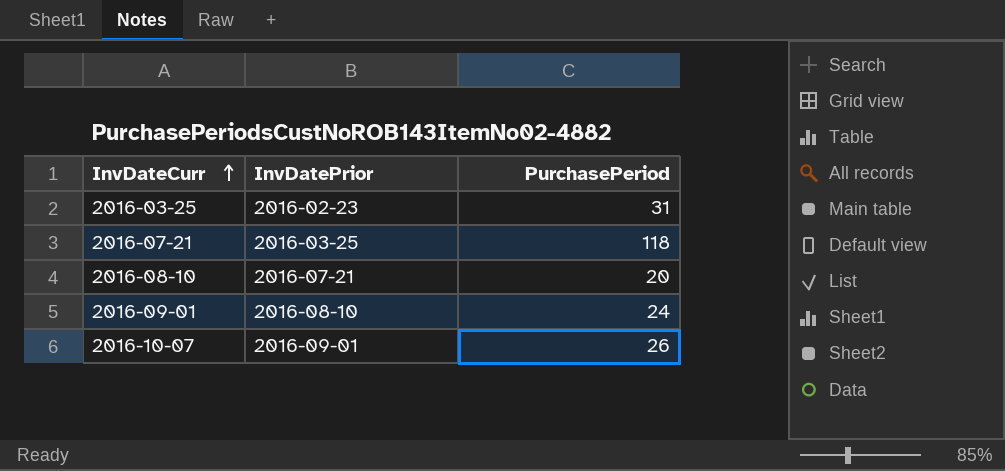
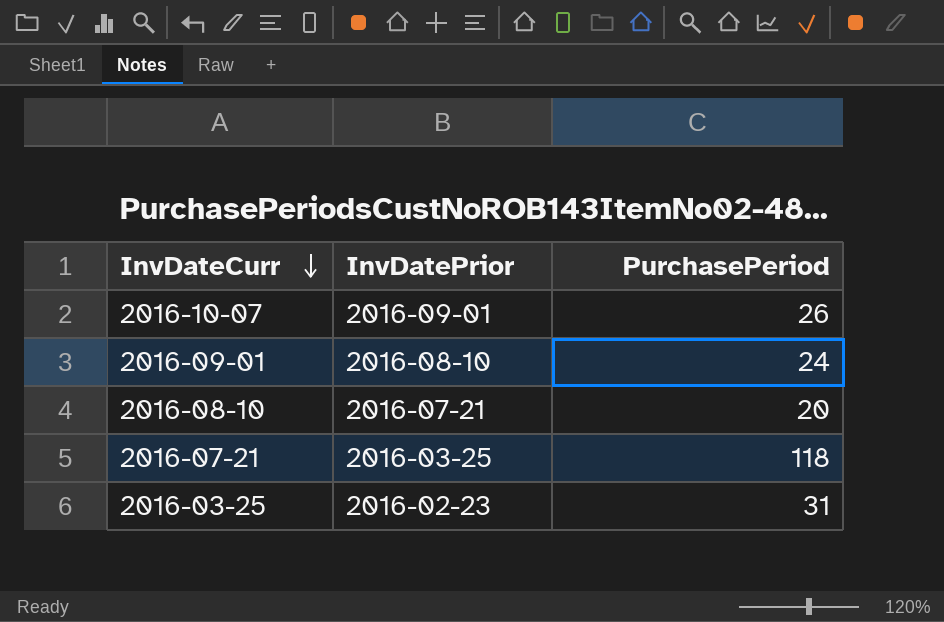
row order: InvDateCurr ascending -> InvDateCurr descending

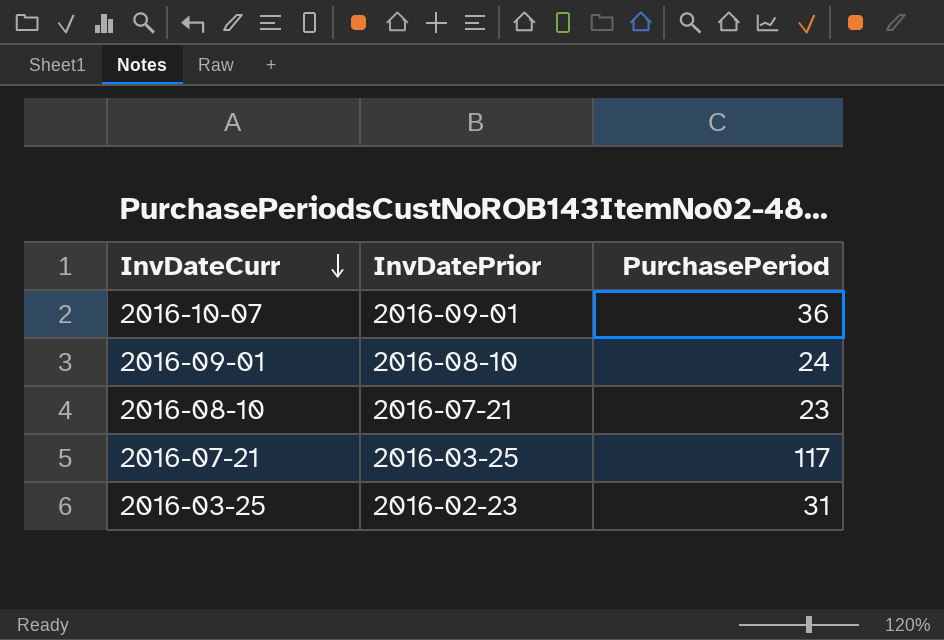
2016-10-07 | PurchasePeriod: 26 -> 36
2016-08-10 | PurchasePeriod: 20 -> 23
2016-07-21 | PurchasePeriod: 118 -> 117

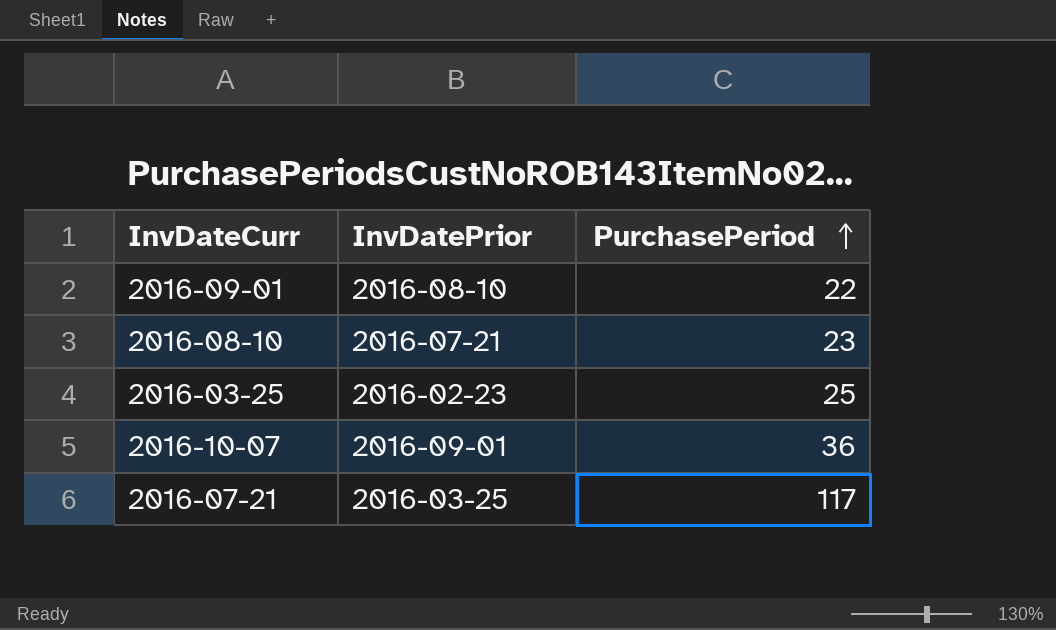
row order: InvDateCurr descending -> PurchasePeriod ascending
2016-09-01 | PurchasePeriod: 24 -> 22
2016-03-25 | PurchasePeriod: 31 -> 25

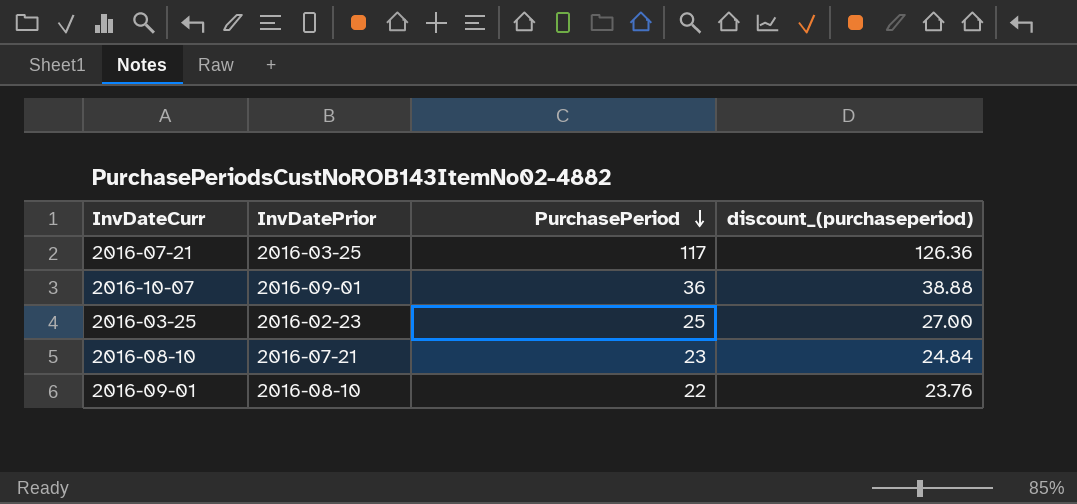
row order: PurchasePeriod ascending -> PurchasePeriod descending
column discount_(purchaseperiod) | formula: none -> [PurchasePeriod] * 1.08

